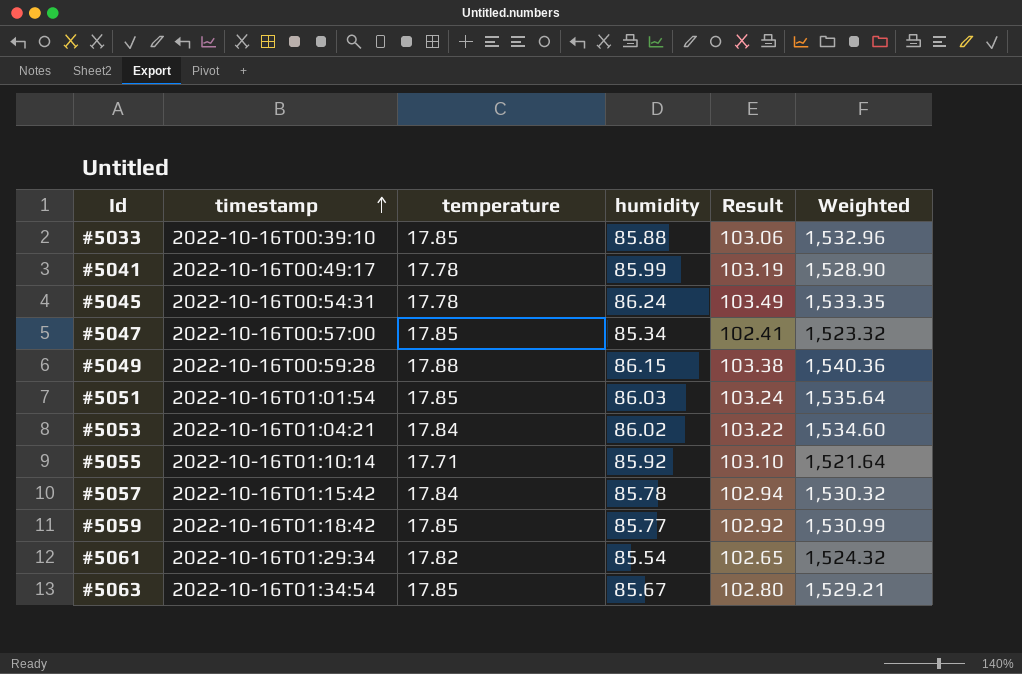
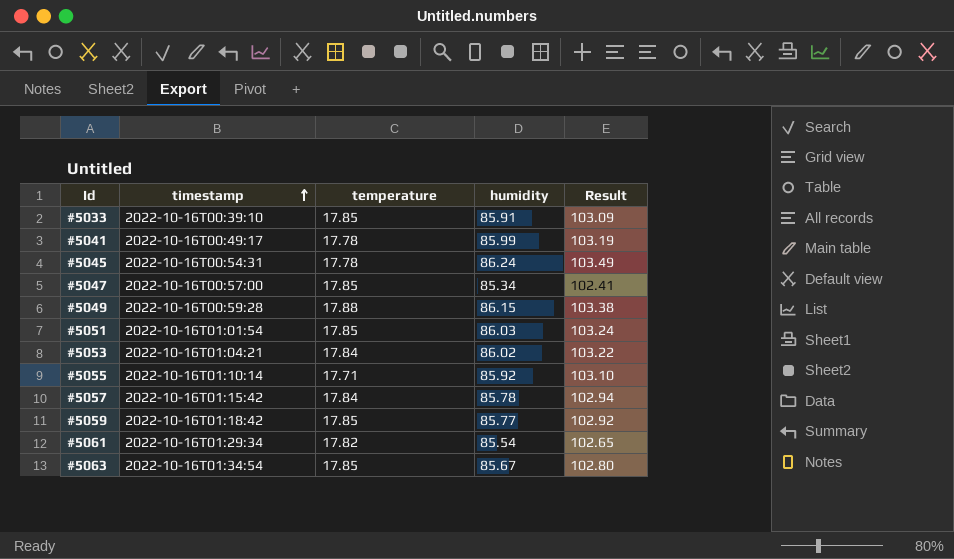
column Weighted | formula: [temperature] * [humidity] -> none
#5033 | humidity: 85.88 -> 85.91
#5033 | Result: 103.06 -> 103.09

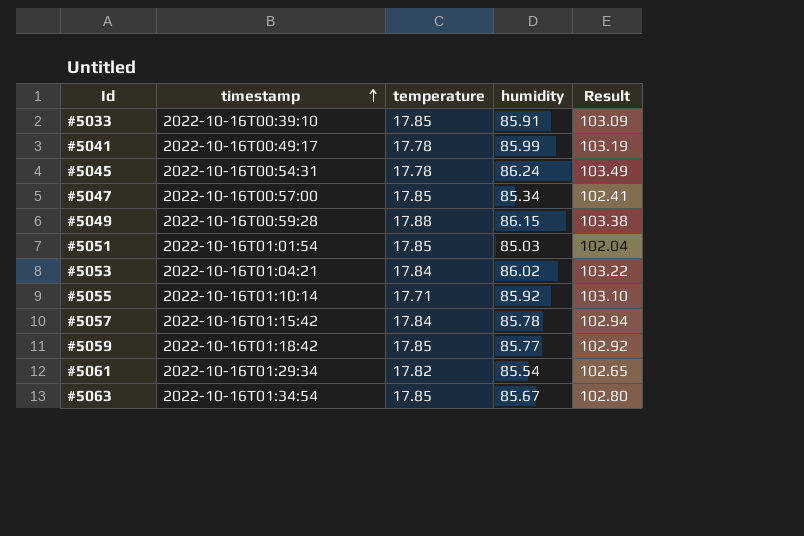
#5051 | humidity: 86.03 -> 85.03
#5051 | Result: 103.24 -> 102.04

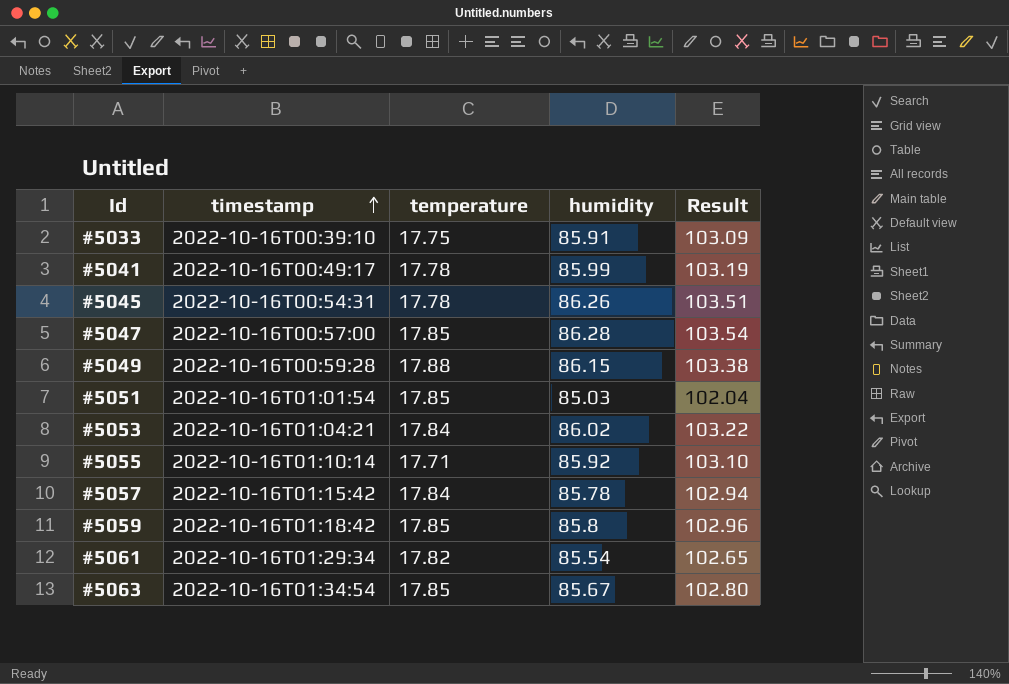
#5033 | temperature: 17.85 -> 17.75
#5045 | humidity: 86.24 -> 86.26
#5045 | Result: 103.49 -> 103.51
#5047 | humidity: 85.34 -> 86.28
#5047 | Result: 102.41 -> 103.54
#5059 | humidity: 85.77 -> 85.8
#5059 | Result: 102.92 -> 102.96

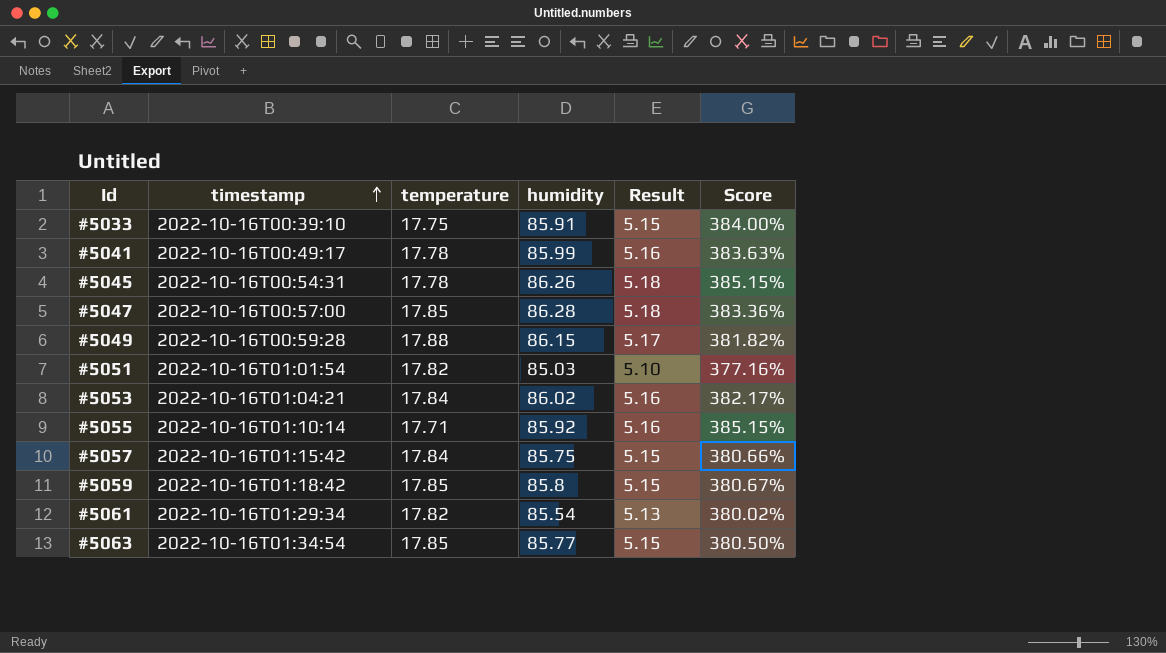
column Result | formula: [humidity] * 1.2 -> [humidity] * 0.06
column Score | formula: none -> ([humidity] - [temperature]) / [temperature]
#5051 | temperature: 17.85 -> 17.82
#5057 | humidity: 85.78 -> 85.75
#5063 | humidity: 85.67 -> 85.77

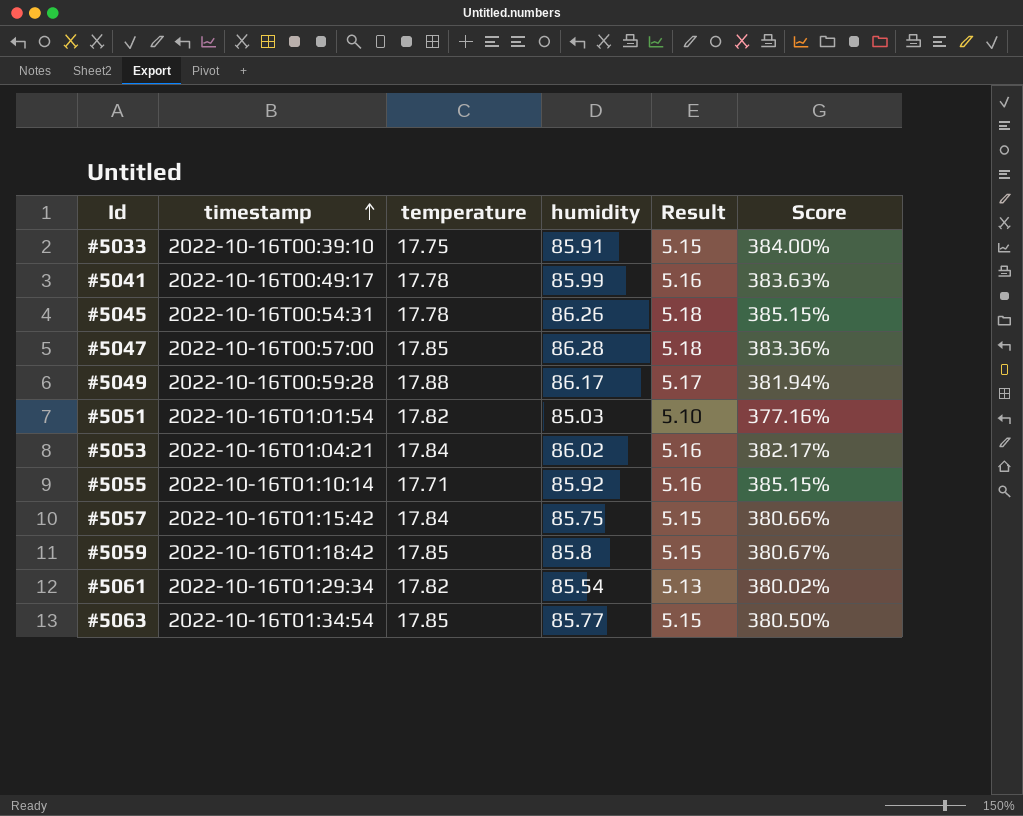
#5049 | humidity: 86.15 -> 86.17
#5049 | Score: 381.82% -> 381.94%

